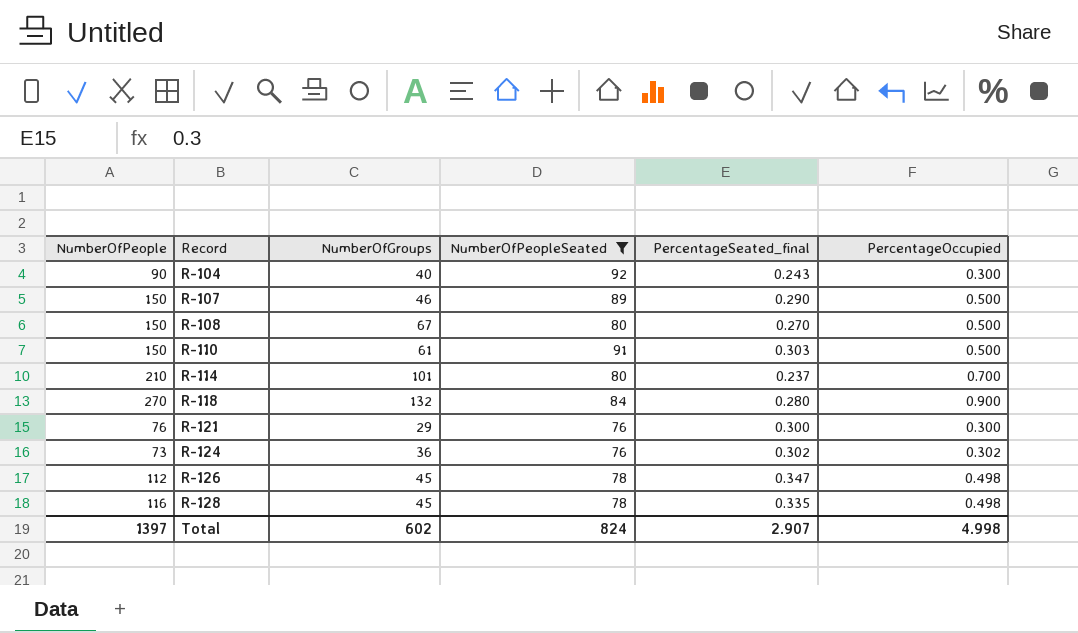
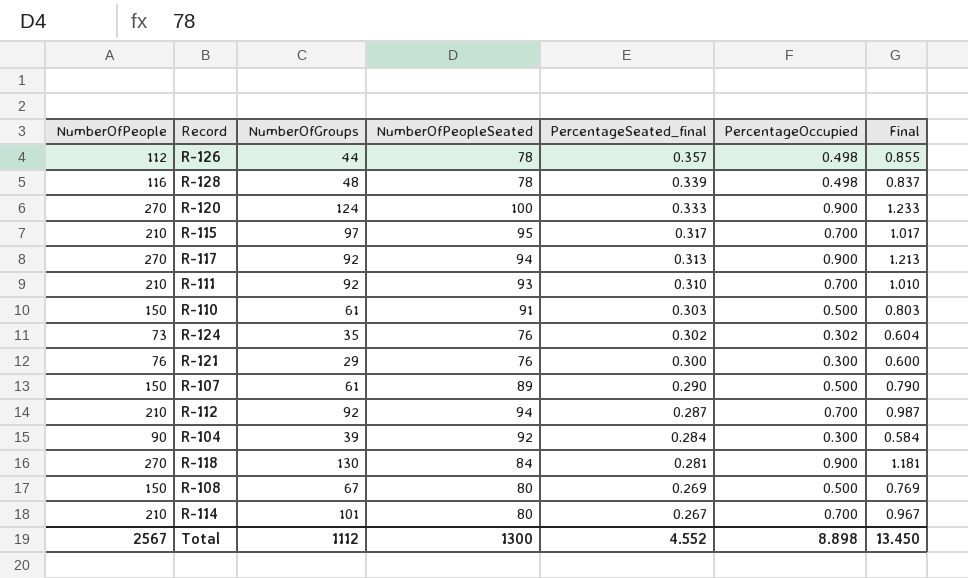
filter: NumberOfPeopleSeated <= 92 -> none
row order: Record ascending -> PercentageSeated_final descending
column Final | formula: none -> [PercentageSeated_final] + [PercentageOccupied]
R-126 | NumberOfGroups: 45 -> 44
R-126 | PercentageSeated_final: 0.347 -> 0.357
R-128 | NumberOfGroups: 45 -> 48
R-128 | PercentageSeated_final: 0.335 -> 0.339
R-124 | NumberOfGroups: 36 -> 35
R-107 | NumberOfGroups: 46 -> 61
R-104 | NumberOfGroups: 40 -> 39
R-104 | PercentageSeated_final: 0.243 -> 0.284
R-118 | NumberOfGroups: 132 -> 130
R-118 | PercentageSeated_final: 0.280 -> 0.281
R-108 | PercentageSeated_final: 0.270 -> 0.269
R-114 | PercentageSeated_final: 0.237 -> 0.267
Total | NumberOfPeople: 1397 -> 2567
Total | NumberOfGroups: 602 -> 1112
Total | NumberOfPeopleSeated: 824 -> 1300
Total | PercentageSeated_final: 2.907 -> 4.552
Total | PercentageOccupied: 4.998 -> 8.898

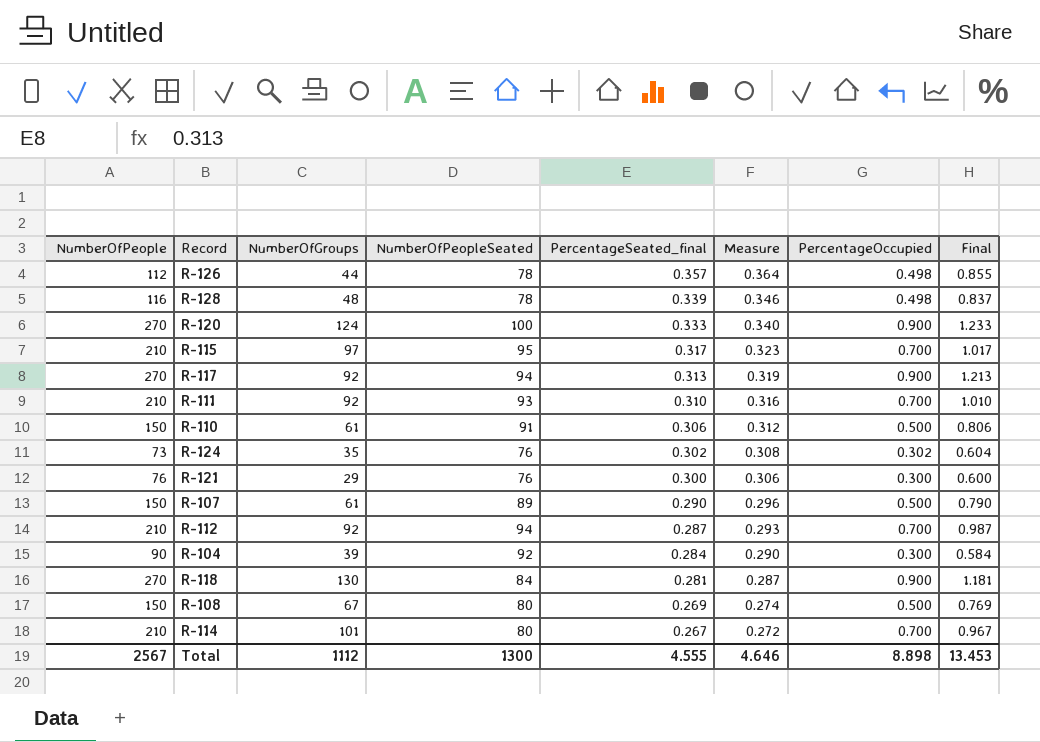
column Measure | formula: none -> [PercentageSeated_final] * 1.02
R-110 | PercentageSeated_final: 0.303 -> 0.306
R-110 | Final: 0.803 -> 0.806
Total | PercentageSeated_final: 4.552 -> 4.555
Total | Final: 13.450 -> 13.453

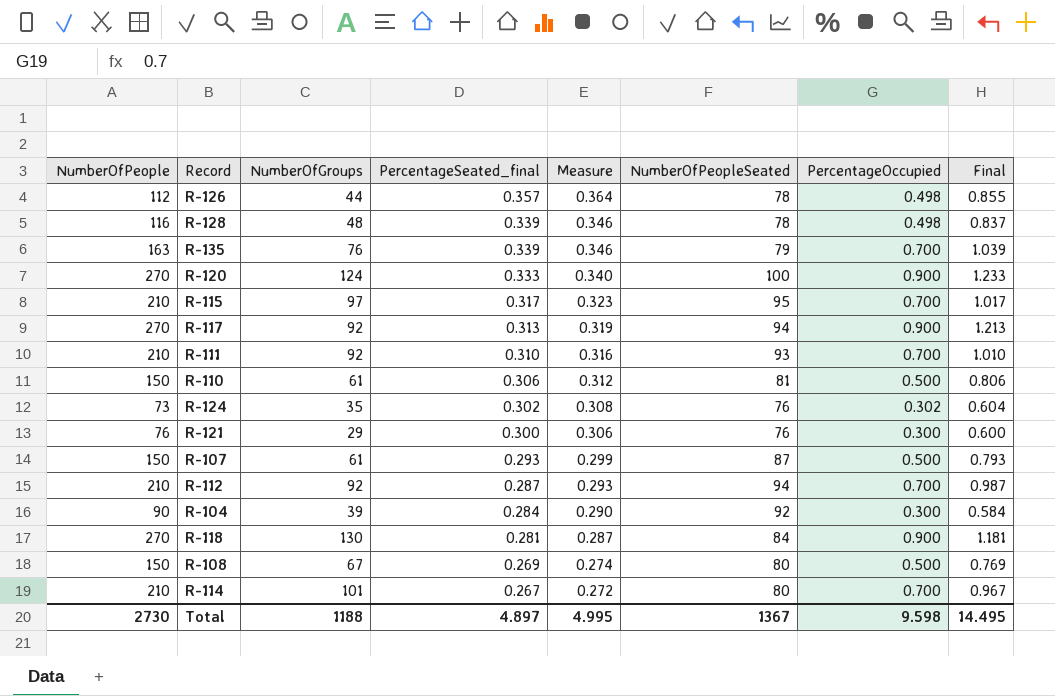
column NumberOfPeopleSeated | position: 4 -> 6
row R-135: none -> 163 | 76 | 0.339 | 0.346 | 79 | 0.700 | 1.039
R-110 | NumberOfPeopleSeated: 91 -> 81
R-107 | PercentageSeated_final: 0.290 -> 0.293
R-107 | Measure: 0.296 -> 0.299
R-107 | NumberOfPeopleSeated: 89 -> 87
R-107 | Final: 0.790 -> 0.793
Total | NumberOfPeople: 2567 -> 2730
Total | NumberOfGroups: 1112 -> 1188
Total | PercentageSeated_final: 4.555 -> 4.897
Total | Measure: 4.646 -> 4.995
Total | NumberOfPeopleSeated: 1300 -> 1367
Total | PercentageOccupied: 8.898 -> 9.598
Total | Final: 13.453 -> 14.495

